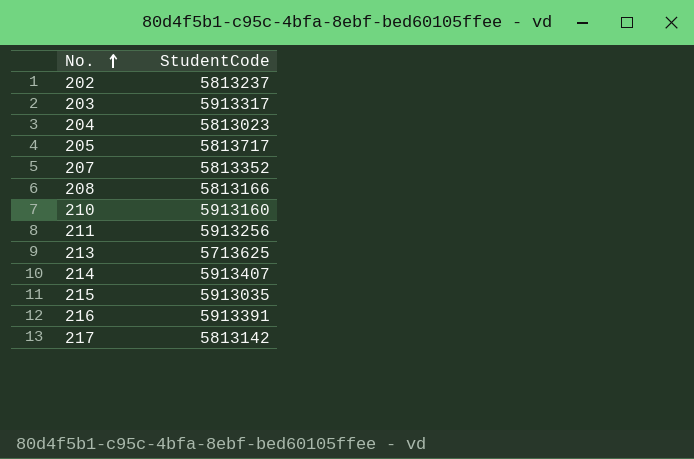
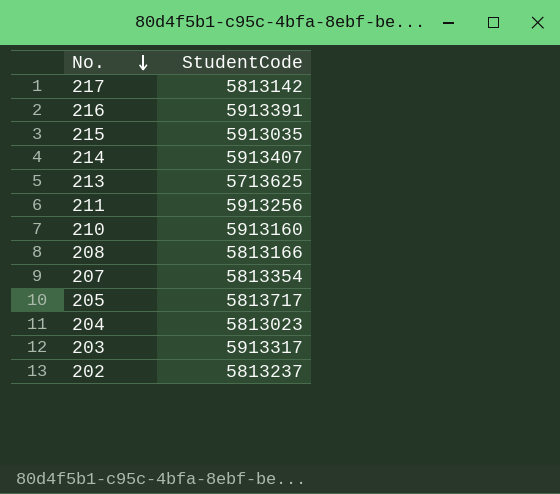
row order: No. ascending -> No. descending
207 | StudentCode: 5813352 -> 5813354

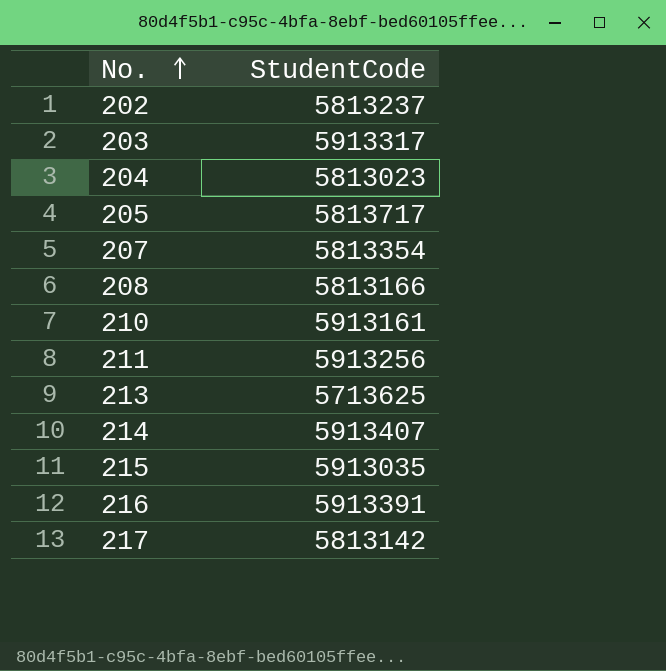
row order: No. descending -> No. ascending
210 | StudentCode: 5913160 -> 5913161

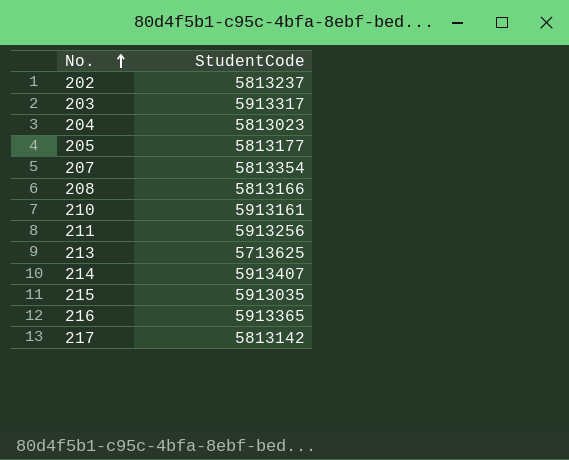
205 | StudentCode: 5813717 -> 5813177
216 | StudentCode: 5913391 -> 5913365

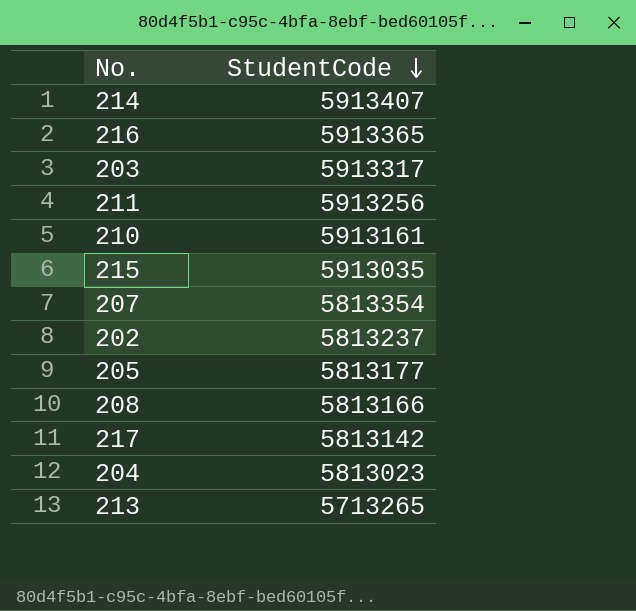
row order: No. ascending -> StudentCode descending
213 | StudentCode: 5713625 -> 5713265

